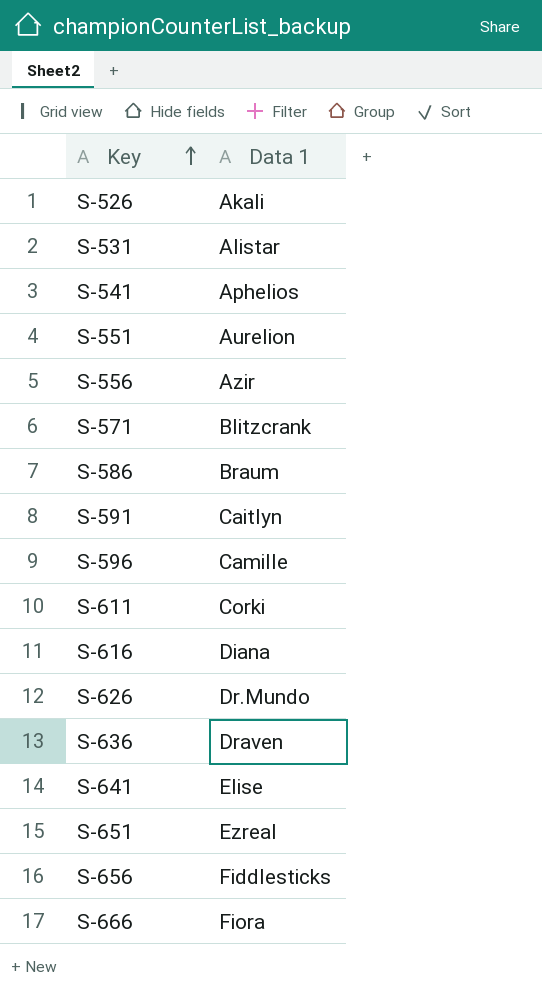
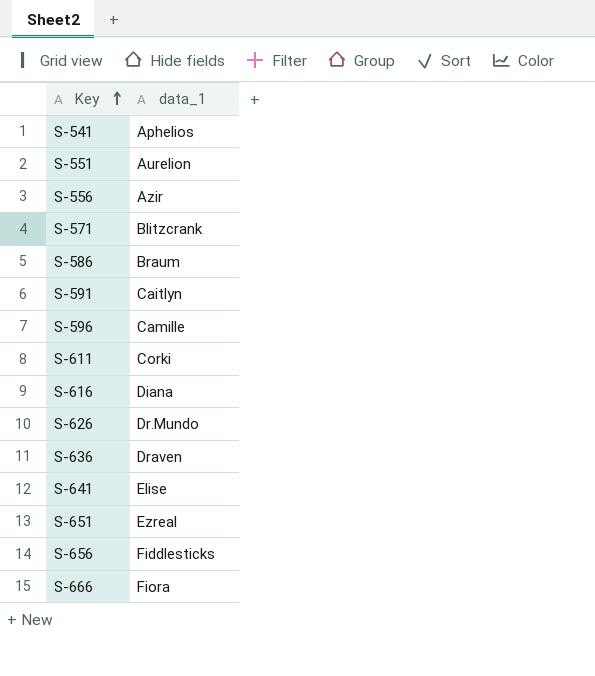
column name: Data 1 -> data_1
row S-526: Akali -> none
row S-531: Alistar -> none

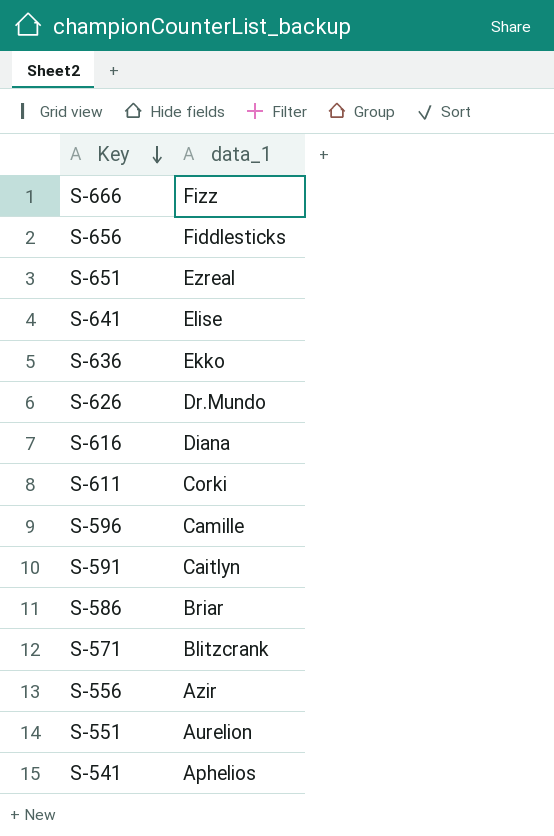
row order: Key ascending -> Key descending
S-666 | data_1: Fiora -> Fizz
S-636 | data_1: Draven -> Ekko
S-586 | data_1: Braum -> Briar

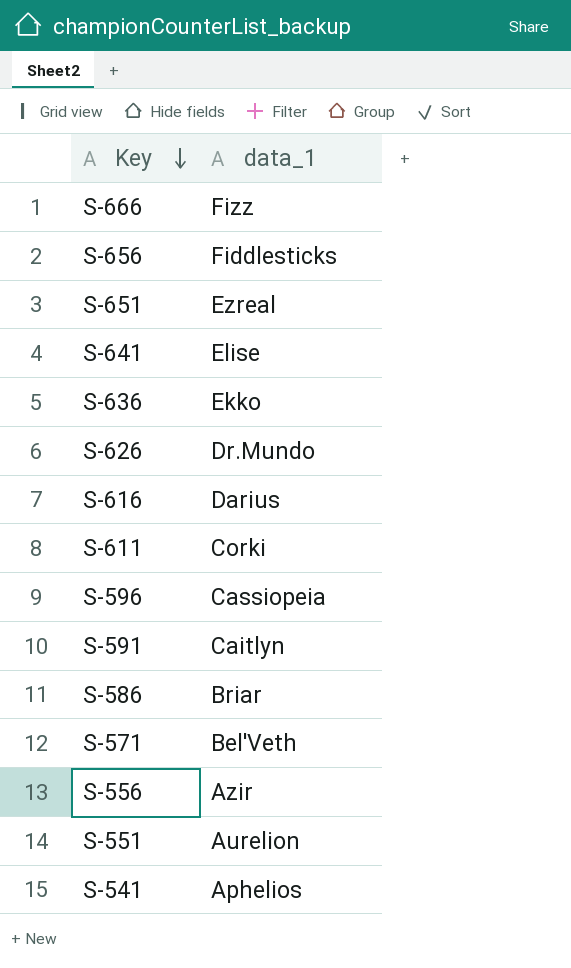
S-616 | data_1: Diana -> Darius
S-596 | data_1: Camille -> Cassiopeia
S-571 | data_1: Blitzcrank -> Bel'Veth

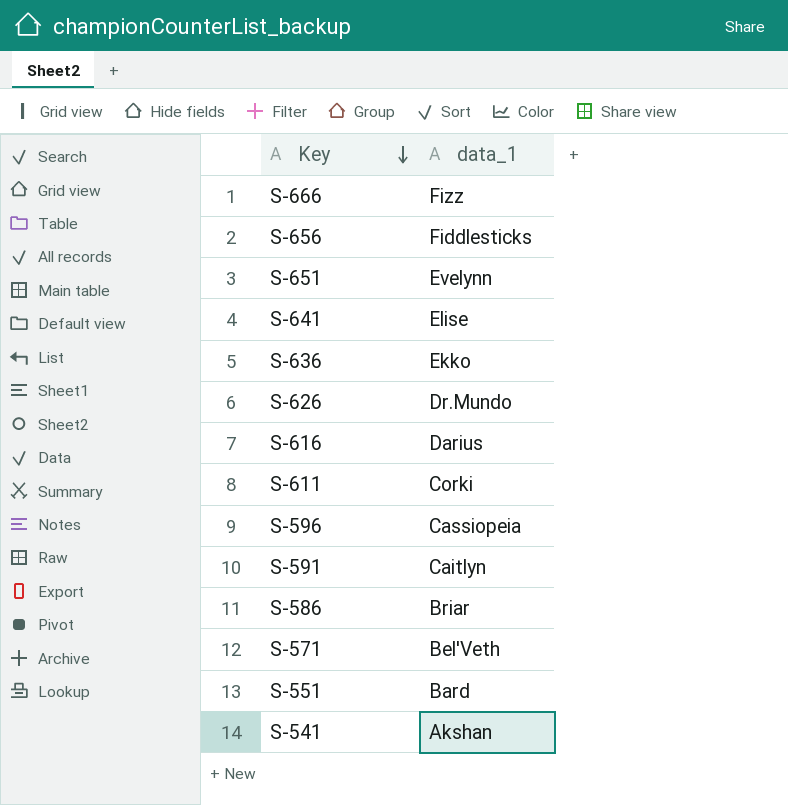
row S-556: Azir -> none
S-651 | data_1: Ezreal -> Evelynn
S-551 | data_1: Aurelion -> Bard
S-541 | data_1: Aphelios -> Akshan

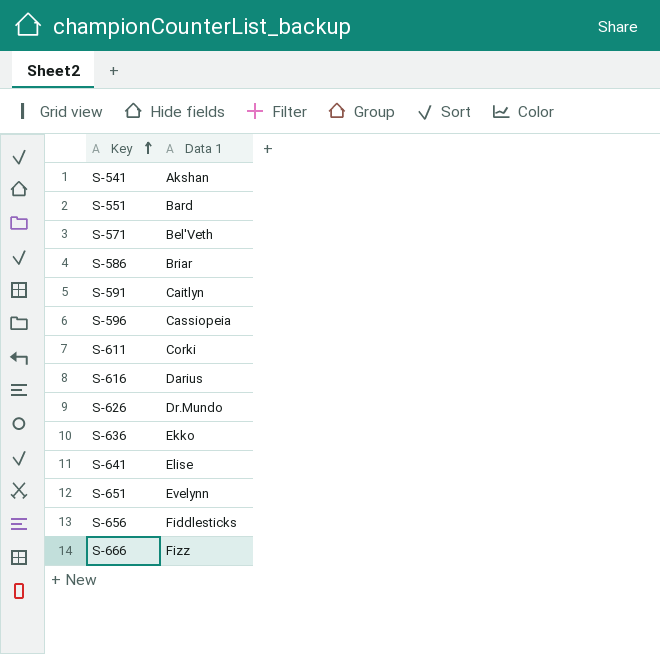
row order: Key descending -> Key ascending
column name: data_1 -> Data 1

